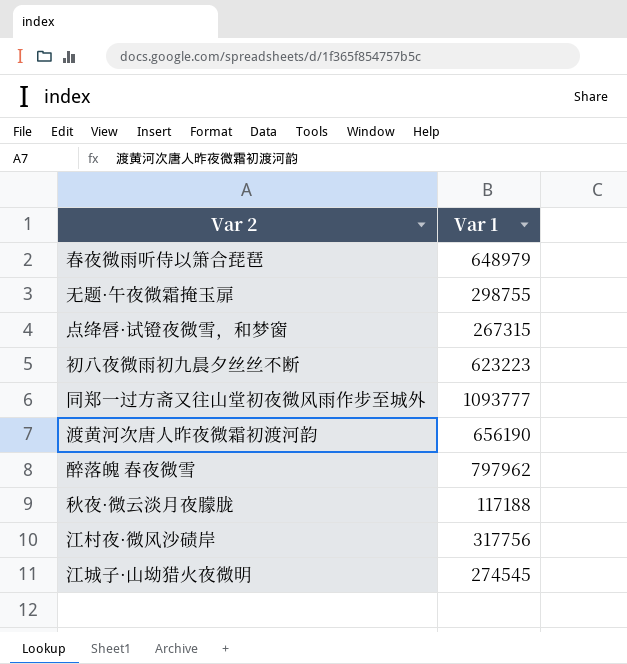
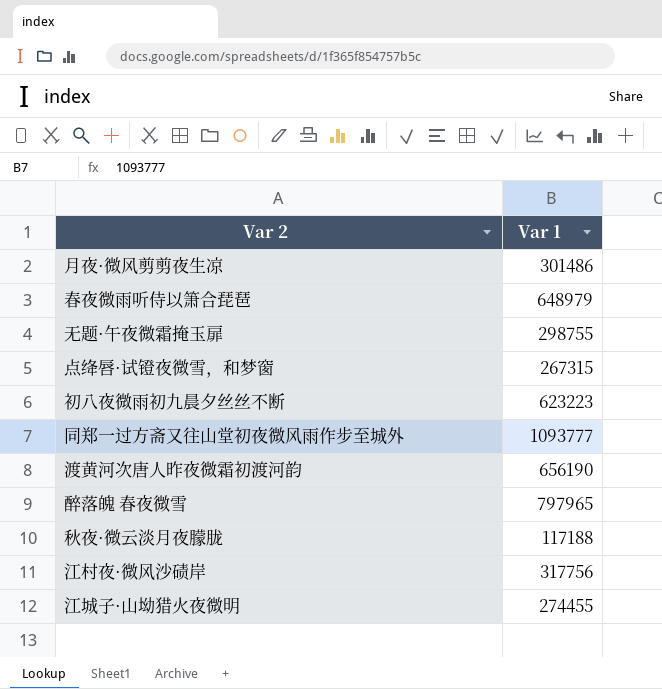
row 月夜·微风剪剪夜生凉: none -> 301486
醉落魄 春夜微雪 | Var 1: 797962 -> 797965
江城子·山坳猎火夜微明 | Var 1: 274545 -> 274455

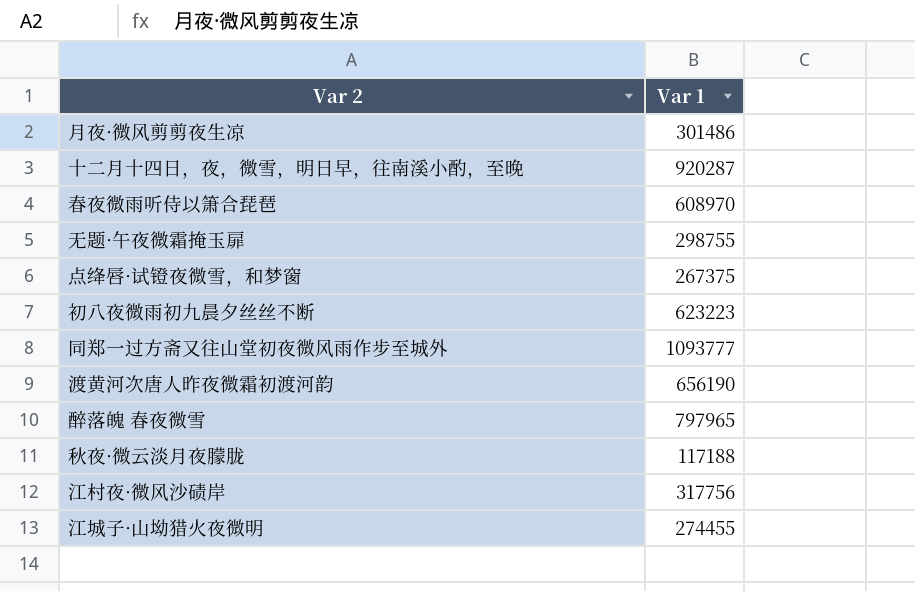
row 十二月十四日，夜，微雪，明日早，往南溪小酌，至晚: none -> 920287
春夜微雨听侍以箫合琵琶 | Var 1: 648979 -> 608970
点绛唇·试镫夜微雪，和梦窗 | Var 1: 267315 -> 267375

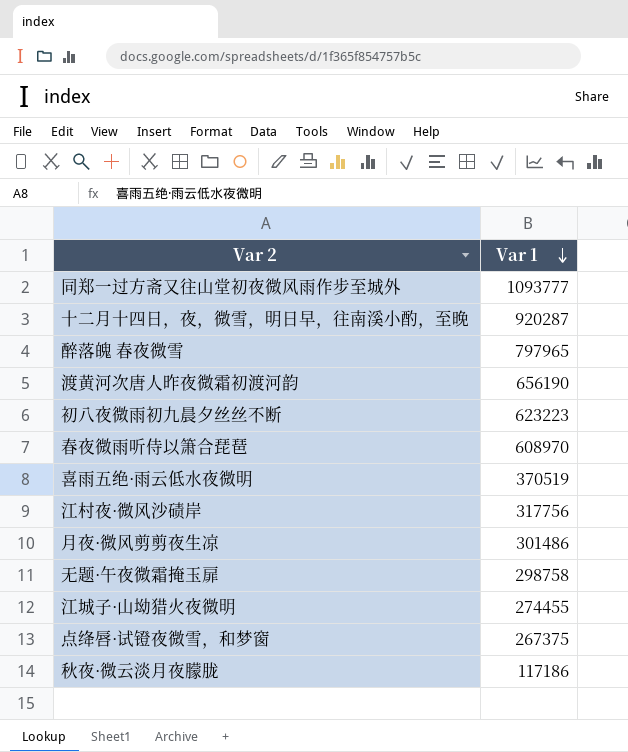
row order: none -> Var 1 descending
row 喜雨五绝·雨云低水夜微明: none -> 370519
无题·午夜微霜掩玉扉 | Var 1: 298755 -> 298758
秋夜·微云淡月夜朦胧 | Var 1: 117188 -> 117186

